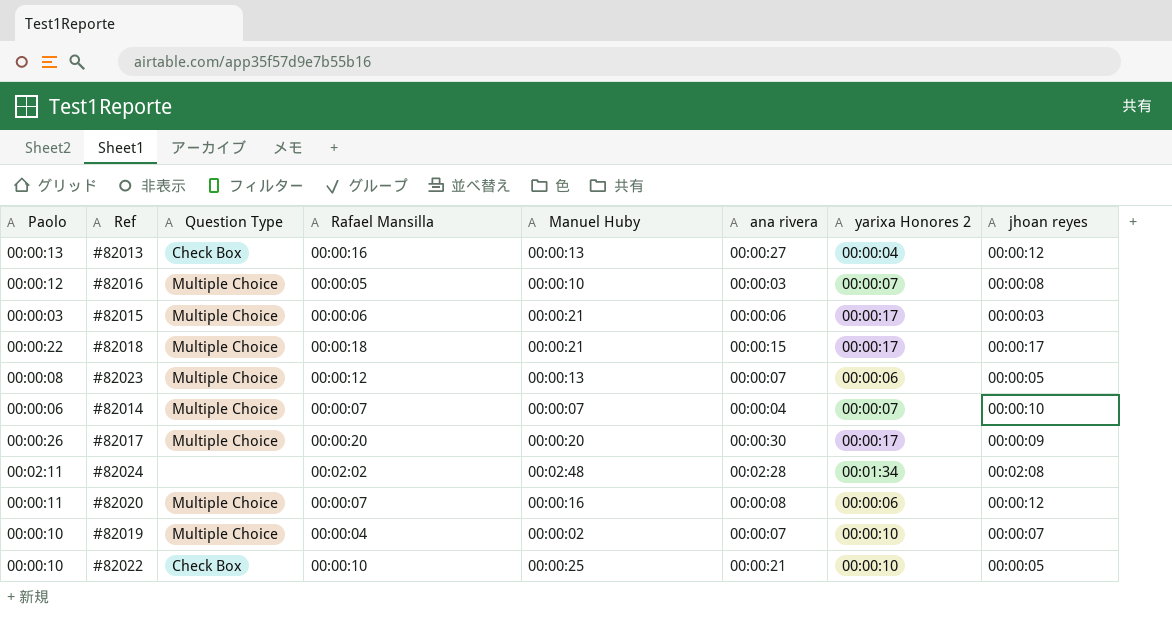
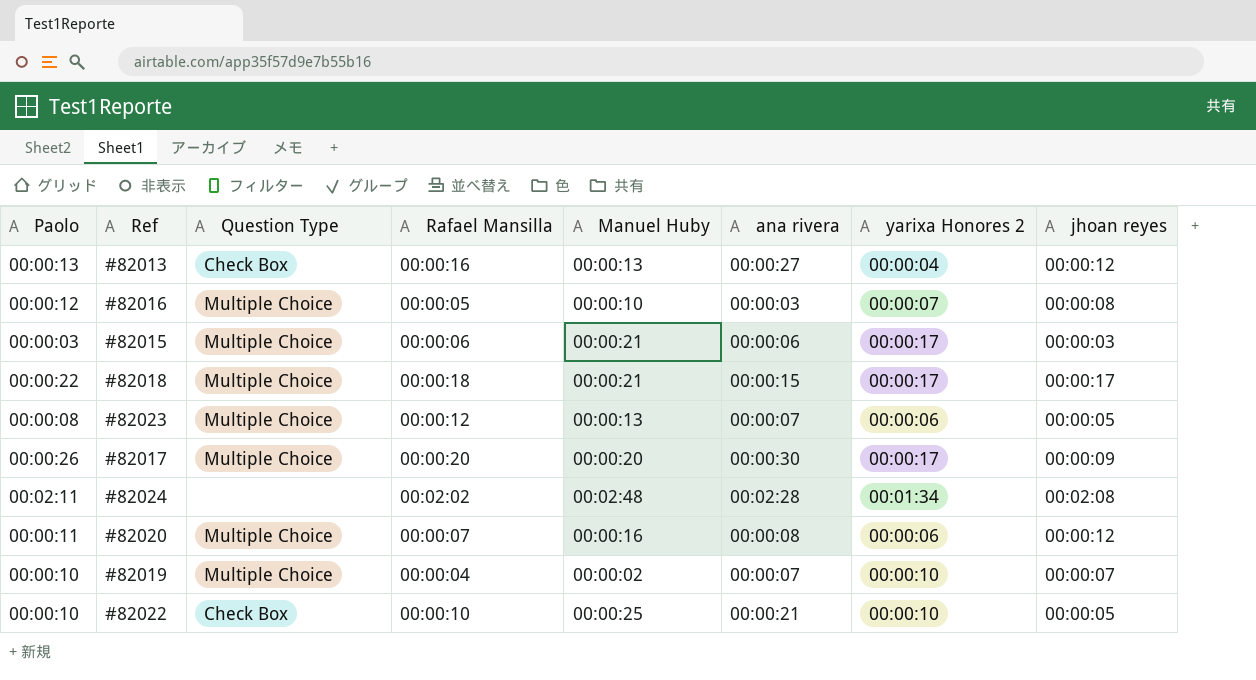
row #82014: 00:00:06 | Multiple Choice | 00:00:07 | 00:00:07 | 00:00:04 | 00:00:07 | 00:00:10 -> none

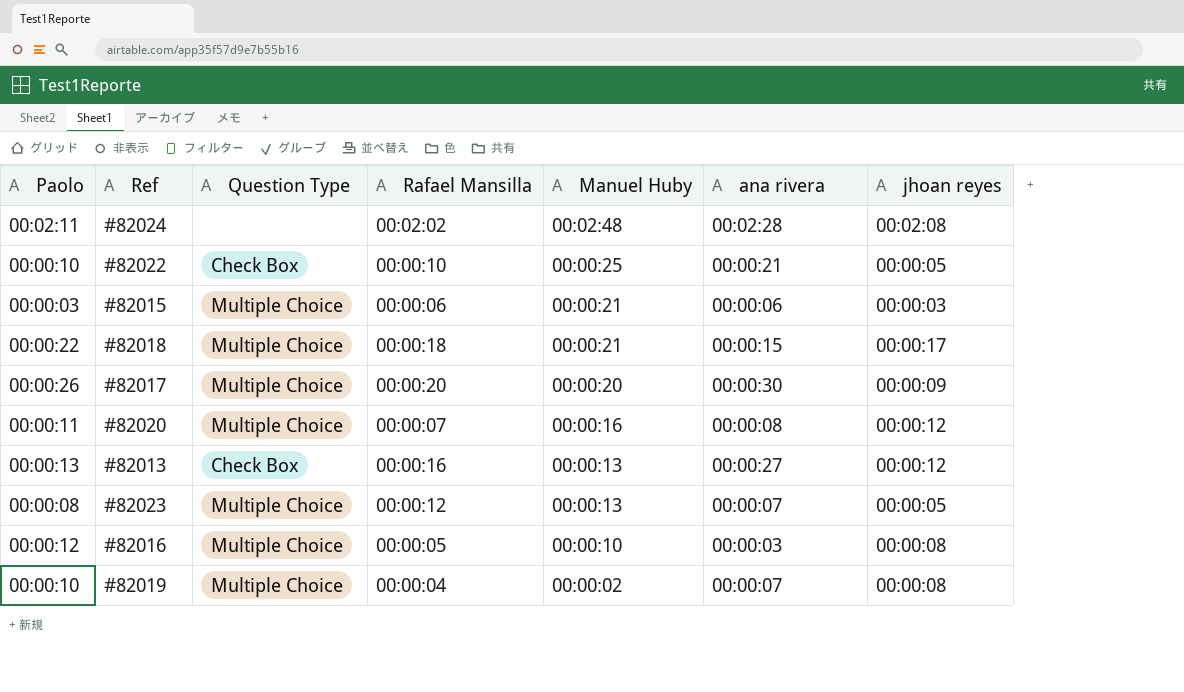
row order: none -> Manuel Huby descending
column yarixa Honores 2 | position: 7 -> none
#82019 | jhoan reyes: 00:00:07 -> 00:00:08

